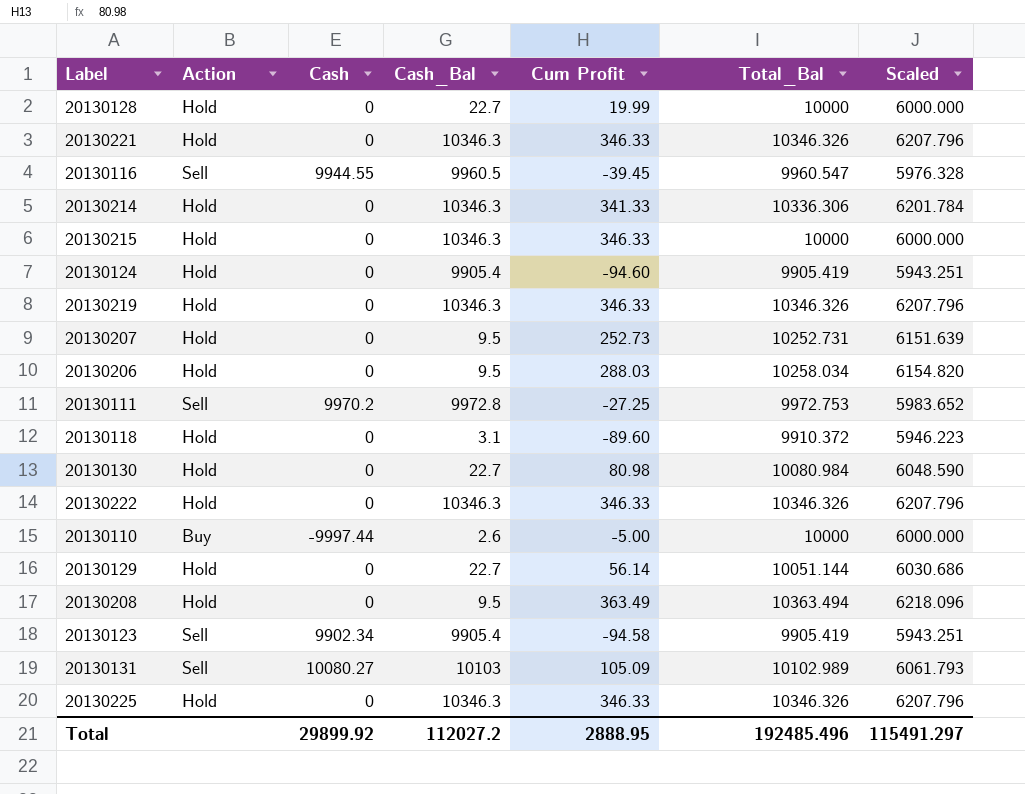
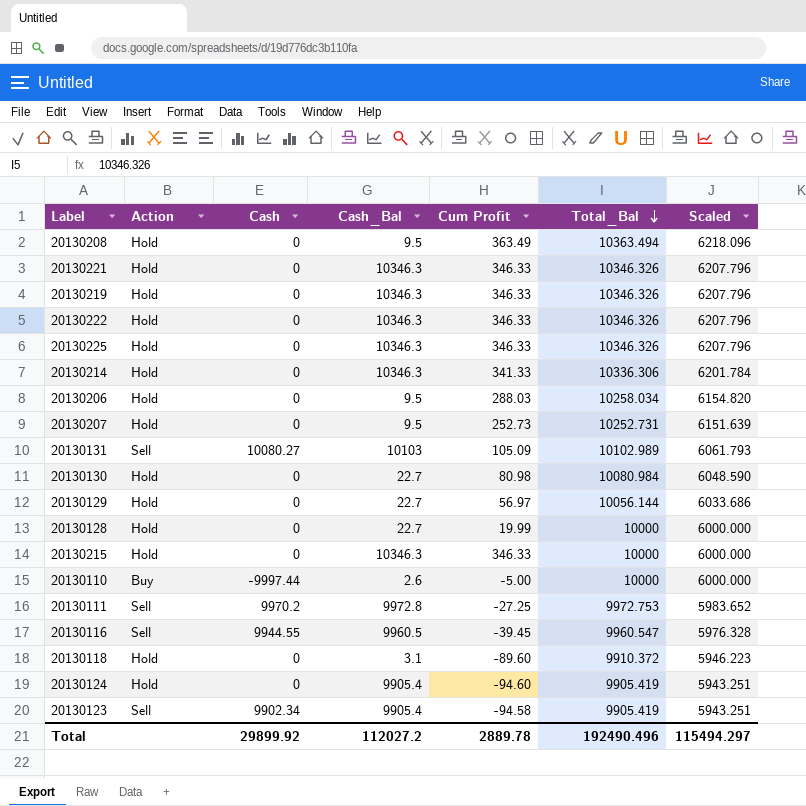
row order: none -> Total_Bal descending
20130129 | Cum Profit: 56.14 -> 56.97
20130129 | Total_Bal: 10051.144 -> 10056.144
20130129 | Scaled: 6030.686 -> 6033.686
Total | Cum Profit: 2888.95 -> 2889.78
Total | Total_Bal: 192485.496 -> 192490.496
Total | Scaled: 115491.297 -> 115494.297

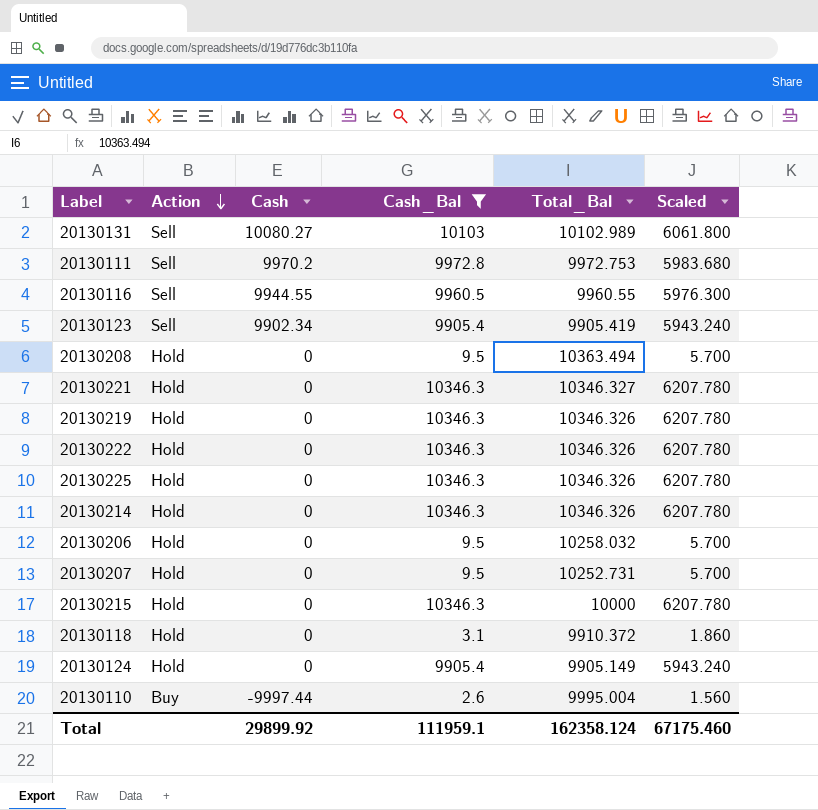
filter: none -> Cash_Bal != 22.7
row order: Total_Bal descending -> Action descending
column Cum Profit | position: 5 -> none
column Scaled | formula: [Total_Bal] * 0.6 -> [Cash_Bal] * 0.6
20130116 | Total_Bal: 9960.547 -> 9960.55
20130221 | Total_Bal: 10346.326 -> 10346.327
20130214 | Total_Bal: 10336.306 -> 10346.326
20130206 | Total_Bal: 10258.034 -> 10258.032
20130124 | Total_Bal: 9905.419 -> 9905.149
20130110 | Total_Bal: 10000 -> 9995.004
Total | Cash_Bal: 112027.2 -> 111959.1
Total | Total_Bal: 192490.496 -> 162358.124
Total | Scaled: 115494.297 -> 67175.460

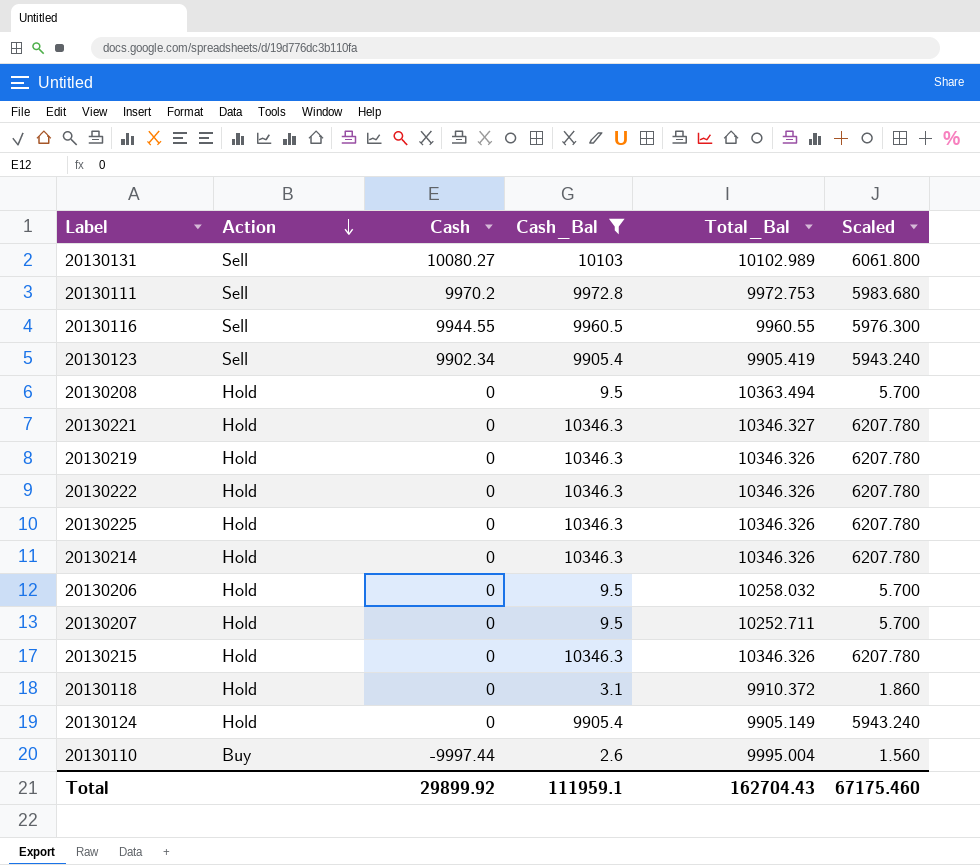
20130207 | Total_Bal: 10252.731 -> 10252.711
20130215 | Total_Bal: 10000 -> 10346.326
Total | Total_Bal: 162358.124 -> 162704.43

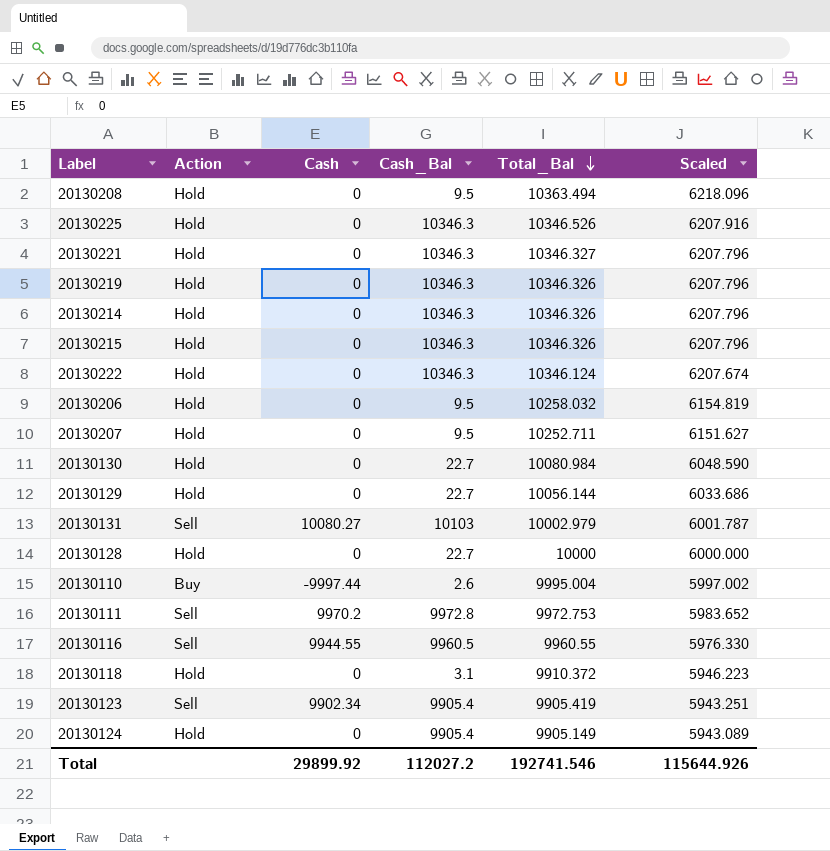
filter: Cash_Bal != 22.7 -> none
row order: Action descending -> Total_Bal descending
column Scaled | formula: [Cash_Bal] * 0.6 -> [Total_Bal] * 0.6
20130225 | Total_Bal: 10346.326 -> 10346.526
20130222 | Total_Bal: 10346.326 -> 10346.124
20130131 | Total_Bal: 10102.989 -> 10002.979
Total | Cash_Bal: 111959.1 -> 112027.2
Total | Total_Bal: 162704.43 -> 192741.546
Total | Scaled: 67175.460 -> 115644.926

